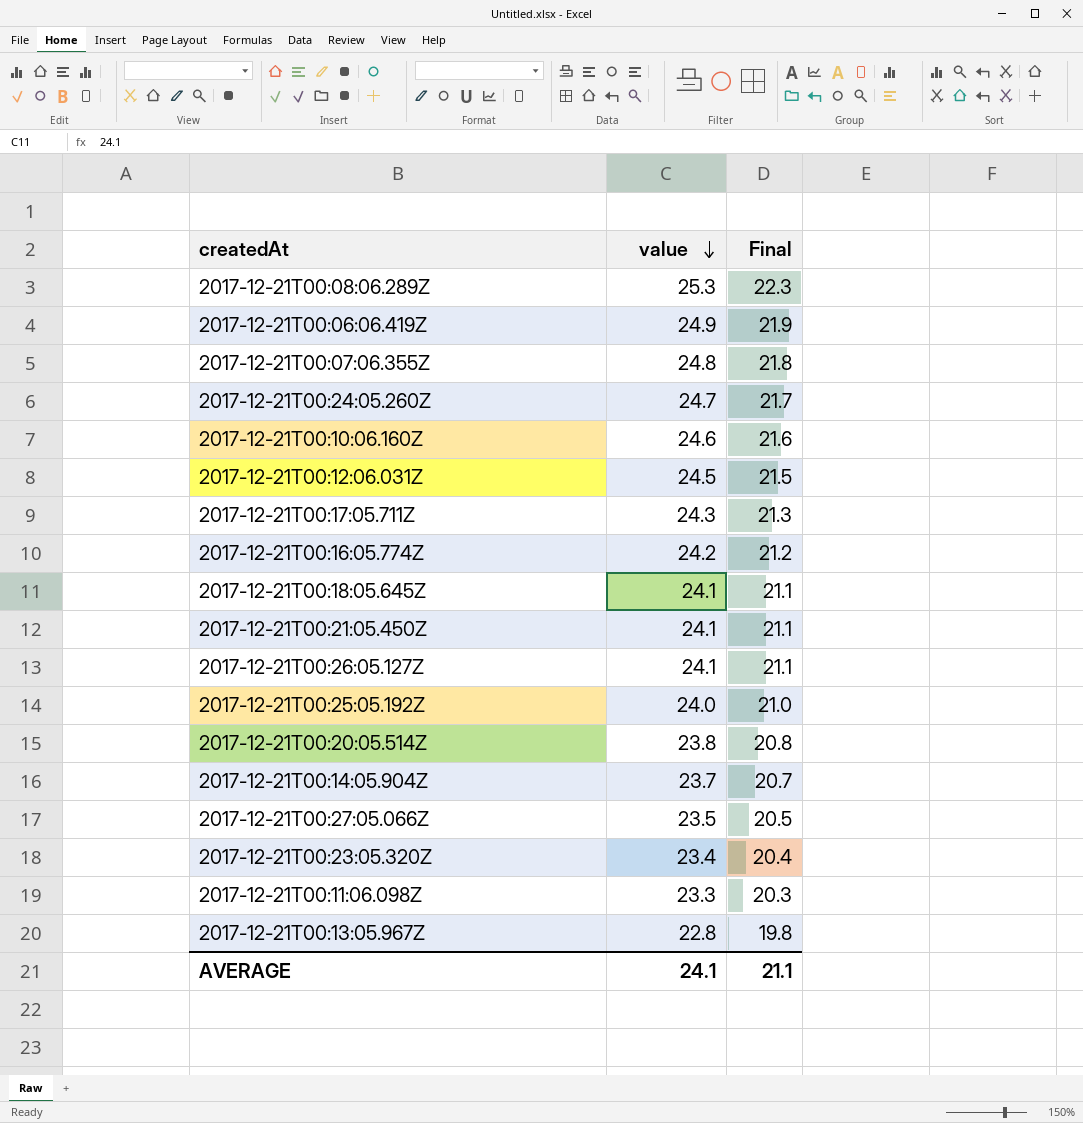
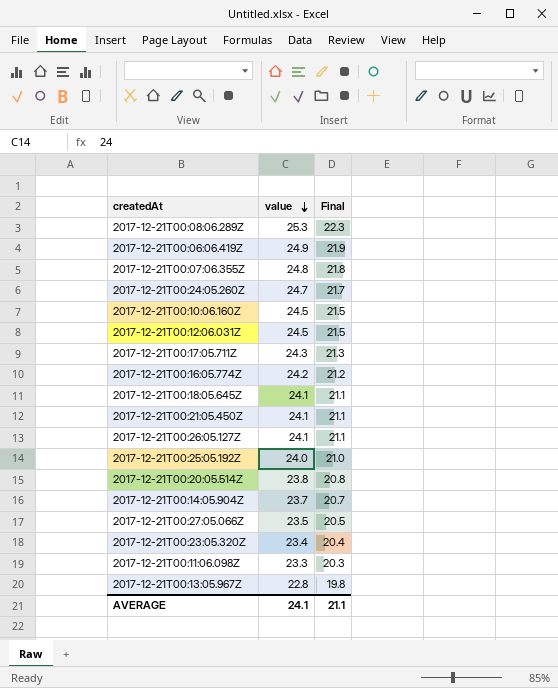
2017-12-21T00:10:06.160Z | value: 24.6 -> 24.5
2017-12-21T00:10:06.160Z | Final: 21.6 -> 21.5

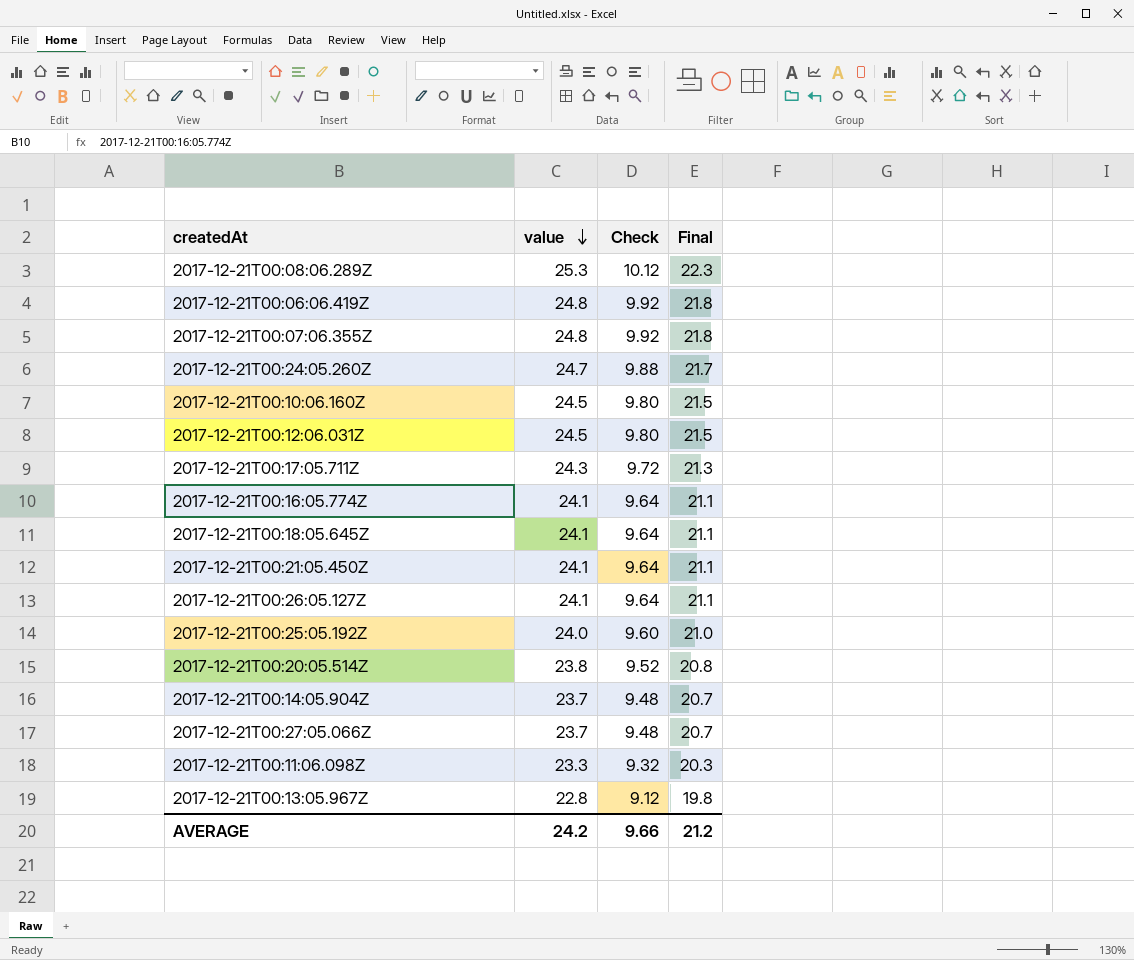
column Check | formula: none -> [value] * 0.4
row 2017-12-21T00:23:05.320Z: 23.4 | 20.4 -> none
2017-12-21T00:06:06.419Z | value: 24.9 -> 24.8
2017-12-21T00:06:06.419Z | Final: 21.9 -> 21.8
2017-12-21T00:16:05.774Z | value: 24.2 -> 24.1
2017-12-21T00:16:05.774Z | Final: 21.2 -> 21.1
2017-12-21T00:27:05.066Z | value: 23.5 -> 23.7
2017-12-21T00:27:05.066Z | Final: 20.5 -> 20.7
AVERAGE | value: 24.1 -> 24.2
AVERAGE | Final: 21.1 -> 21.2

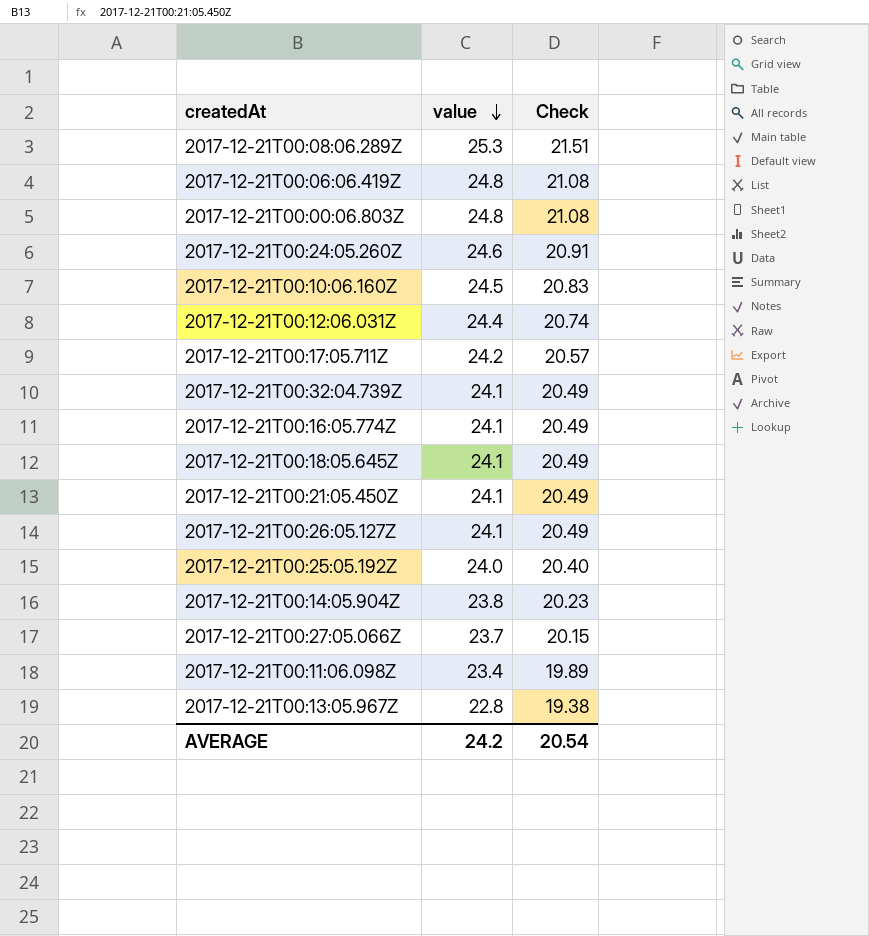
column Final | formula: [value] - 3 -> none
column Check | formula: [value] * 0.4 -> [value] * 0.85
row 2017-12-21T00:07:06.355Z: 24.8 | 9.92 | 21.8 -> none
row 2017-12-21T00:20:05.514Z: 23.8 | 9.52 | 20.8 -> none
row 2017-12-21T00:00:06.803Z: none -> 24.8 | 21.08
2017-12-21T00:24:05.260Z | value: 24.7 -> 24.6
2017-12-21T00:12:06.031Z | value: 24.5 -> 24.4
2017-12-21T00:17:05.711Z | value: 24.3 -> 24.2
row 2017-12-21T00:32:04.739Z: none -> 24.1 | 20.49
2017-12-21T00:14:05.904Z | value: 23.7 -> 23.8
2017-12-21T00:11:06.098Z | value: 23.3 -> 23.4
AVERAGE | Check: 9.66 -> 20.54

